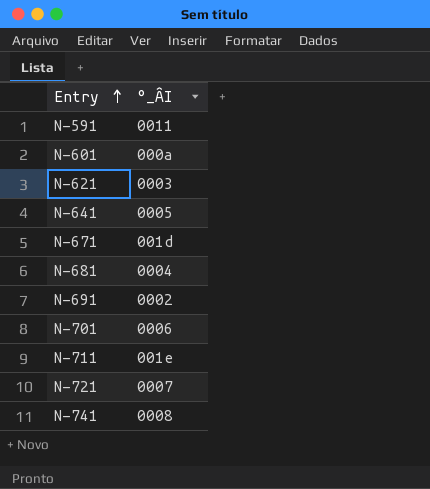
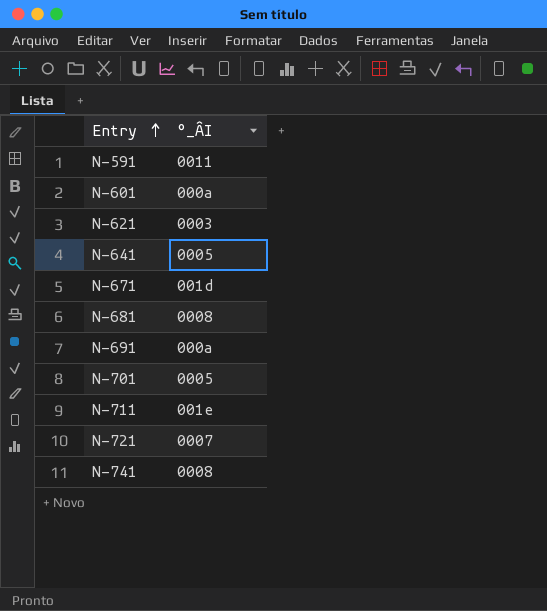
N-681 | °_ÂI: 0004 -> 0008
N-691 | °_ÂI: 0002 -> 000a
N-701 | °_ÂI: 0006 -> 0005

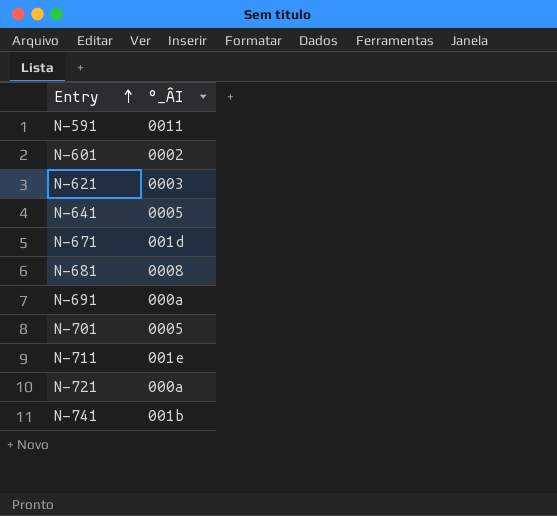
N-601 | °_ÂI: 000a -> 0002
N-721 | °_ÂI: 0007 -> 000a
N-741 | °_ÂI: 0008 -> 001b

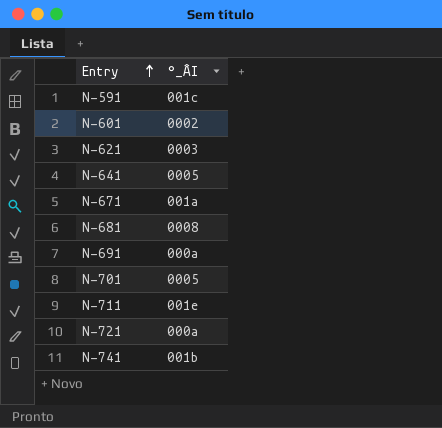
N-591 | °_ÂI: 0011 -> 001c
N-671 | °_ÂI: 001d -> 001a

